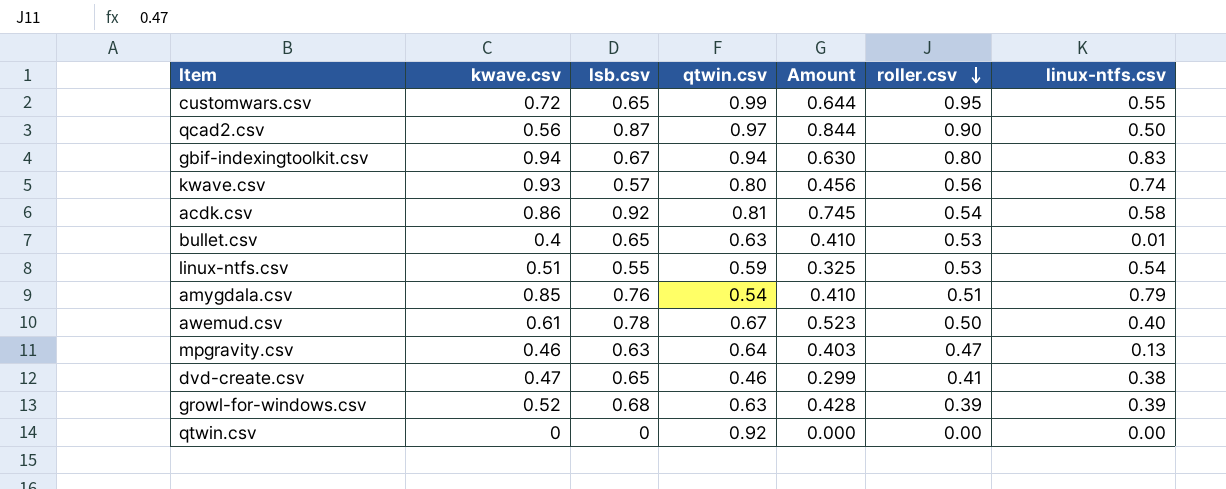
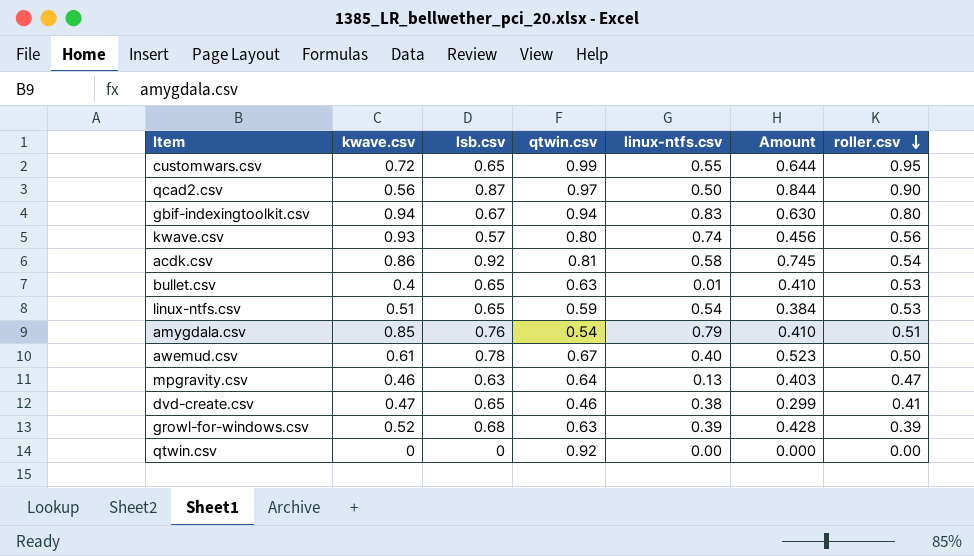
column linux-ntfs.csv | position: 7 -> 5
linux-ntfs.csv | lsb.csv: 0.55 -> 0.65
linux-ntfs.csv | Amount: 0.325 -> 0.384

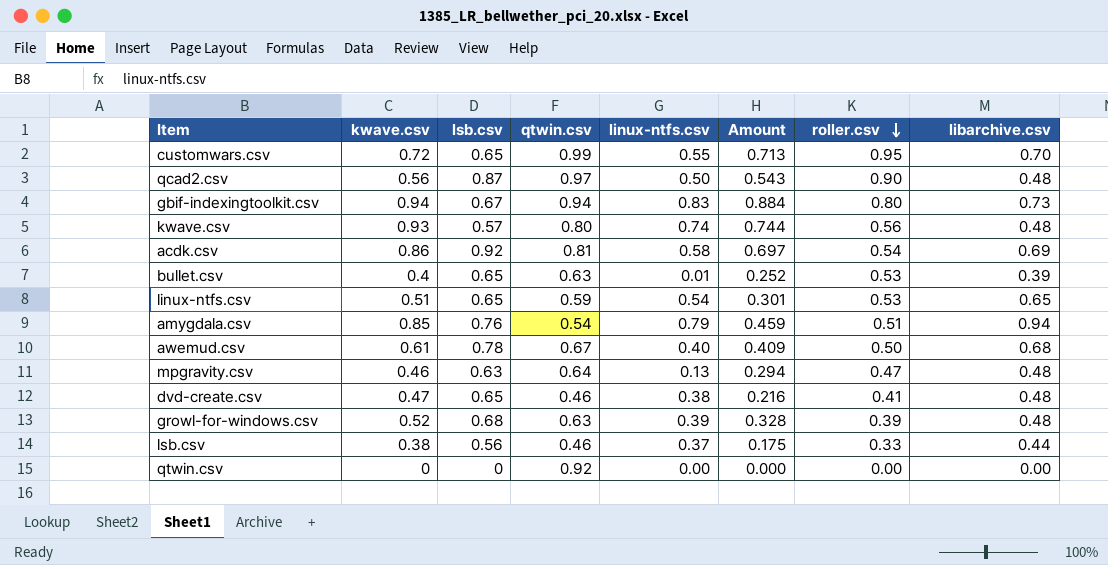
column Amount | formula: [lsb.csv] * [qtwin.csv] -> [kwave.csv] * [qtwin.csv]
column libarchive.csv | position: none -> 8
row lsb.csv: none -> 0.38 | 0.56 | 0.46 | 0.37 | 0.175 | 0.33 | 0.44

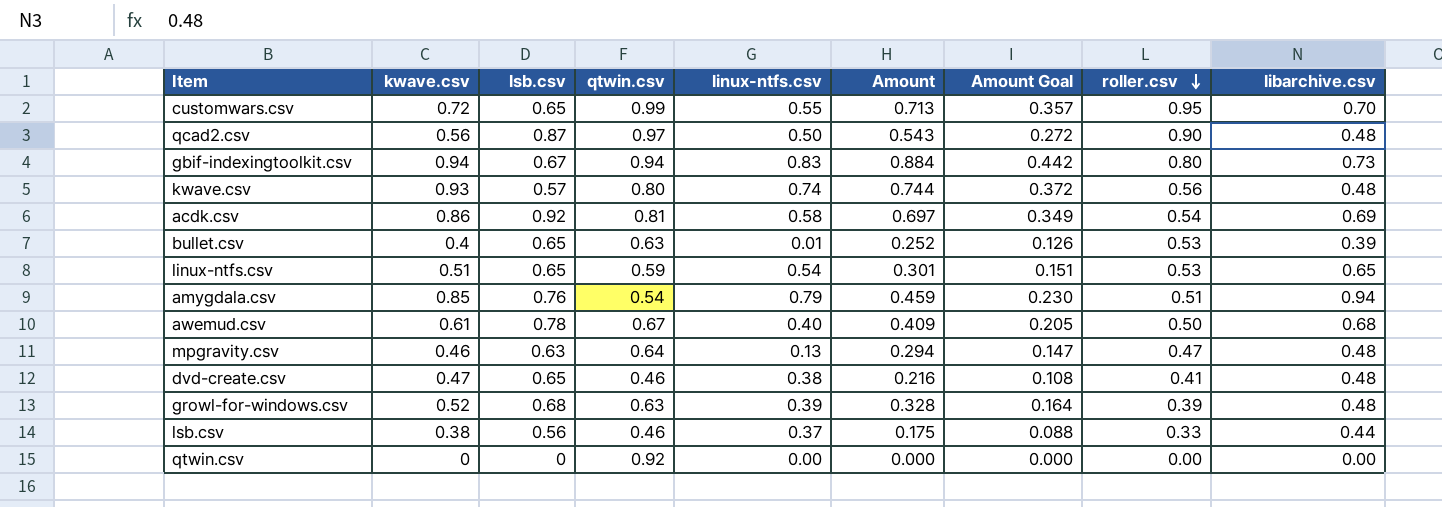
column Amount Goal | formula: none -> [Amount] * 0.5

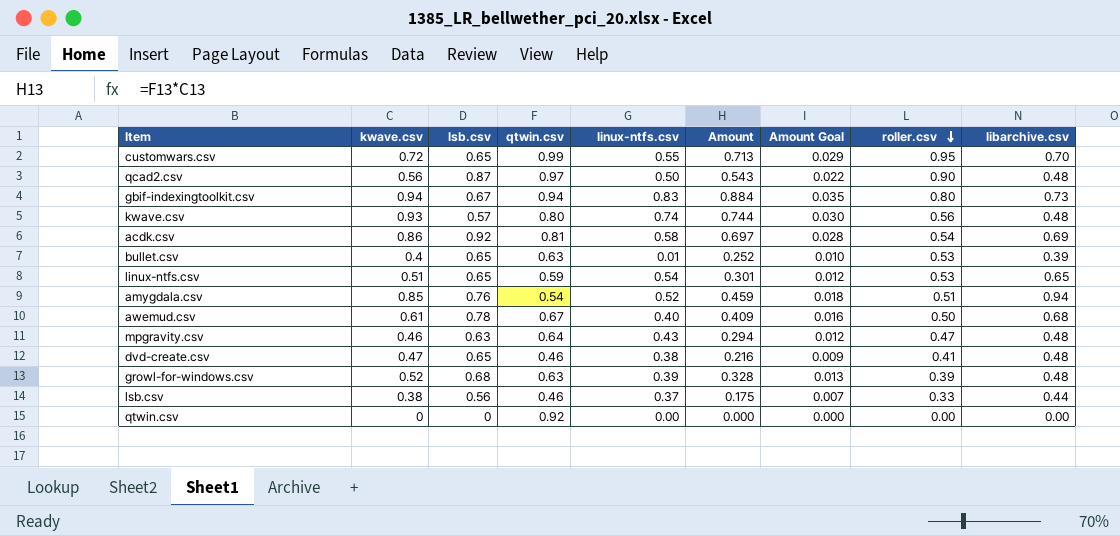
column Amount Goal | formula: [Amount] * 0.5 -> [Amount] * 0.04
amygdala.csv | linux-ntfs.csv: 0.79 -> 0.52
mpgravity.csv | linux-ntfs.csv: 0.13 -> 0.43

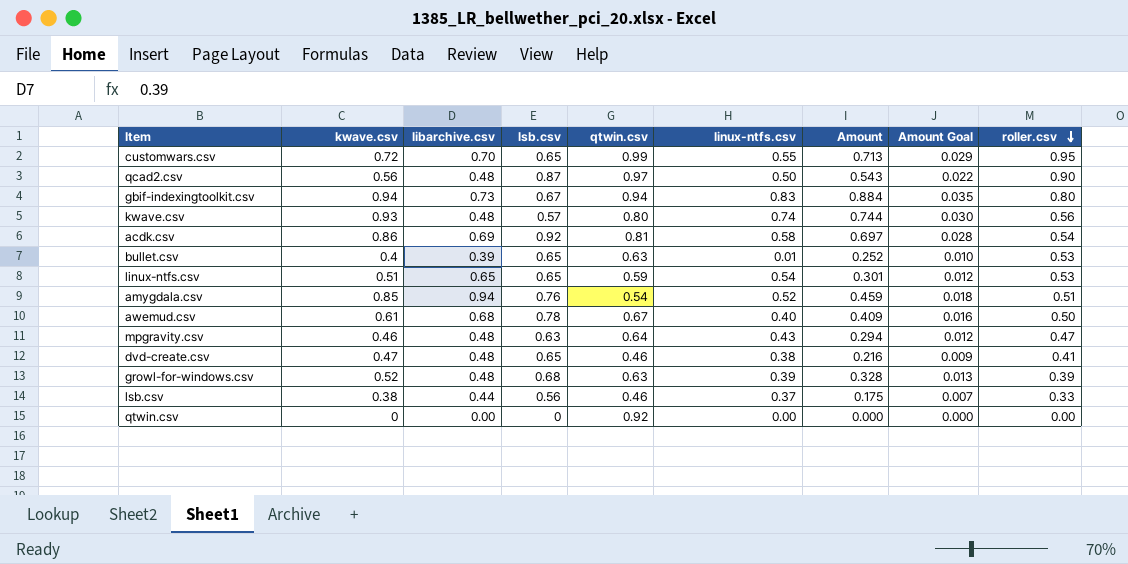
column libarchive.csv | position: 9 -> 3

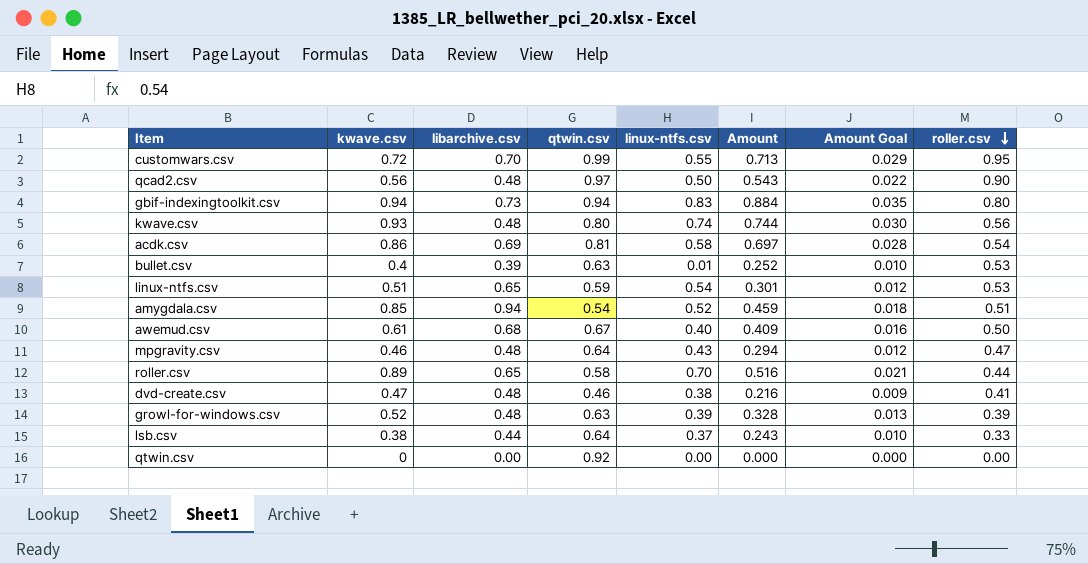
column lsb.csv | position: 4 -> none
row roller.csv: none -> 0.89 | 0.65 | 0.58 | 0.70 | 0.516 | 0.021 | 0.44
lsb.csv | qtwin.csv: 0.46 -> 0.64
lsb.csv | Amount: 0.175 -> 0.243
lsb.csv | Amount Goal: 0.007 -> 0.010

